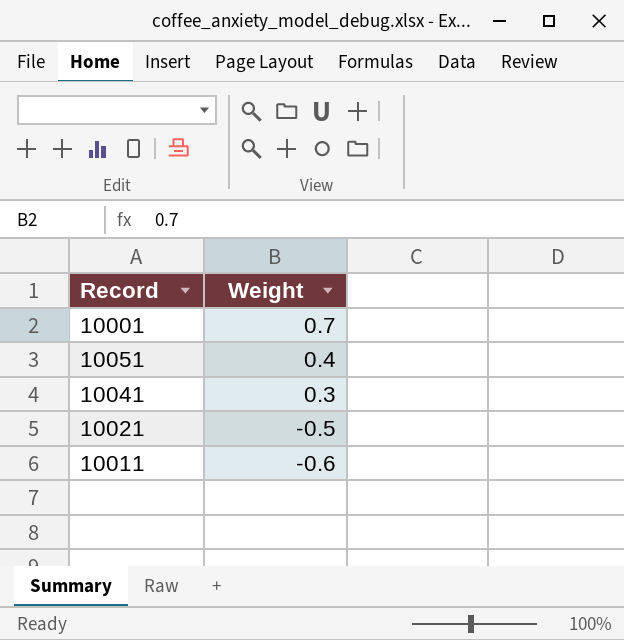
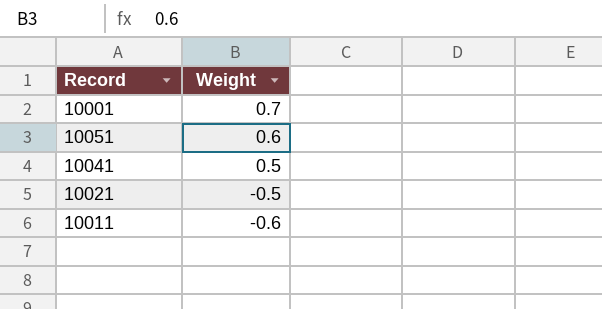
10051 | Weight: 0.4 -> 0.6
10041 | Weight: 0.3 -> 0.5

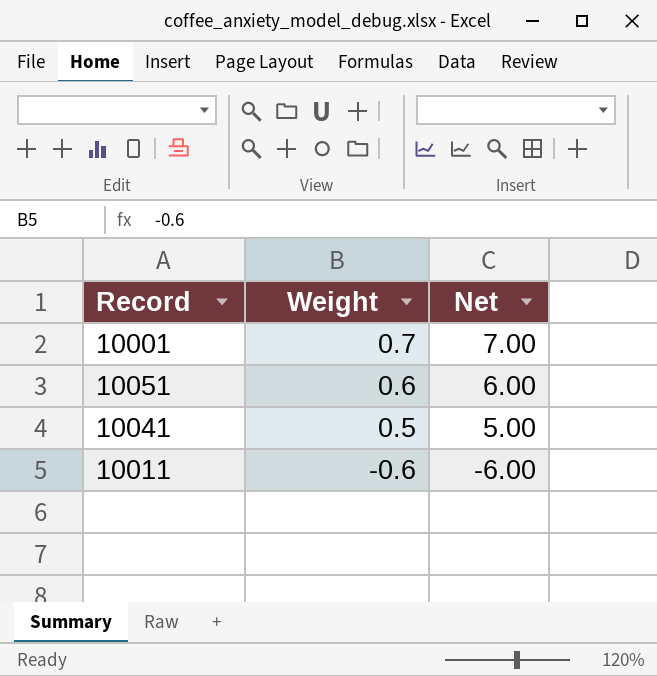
column Net | formula: none -> [Weight] * 10
row 10021: -0.5 -> none

